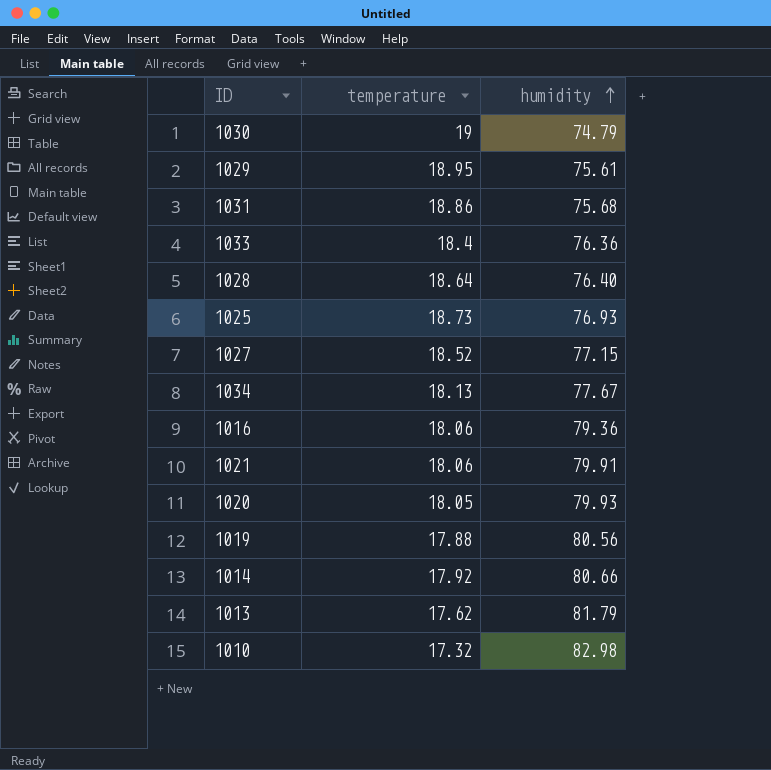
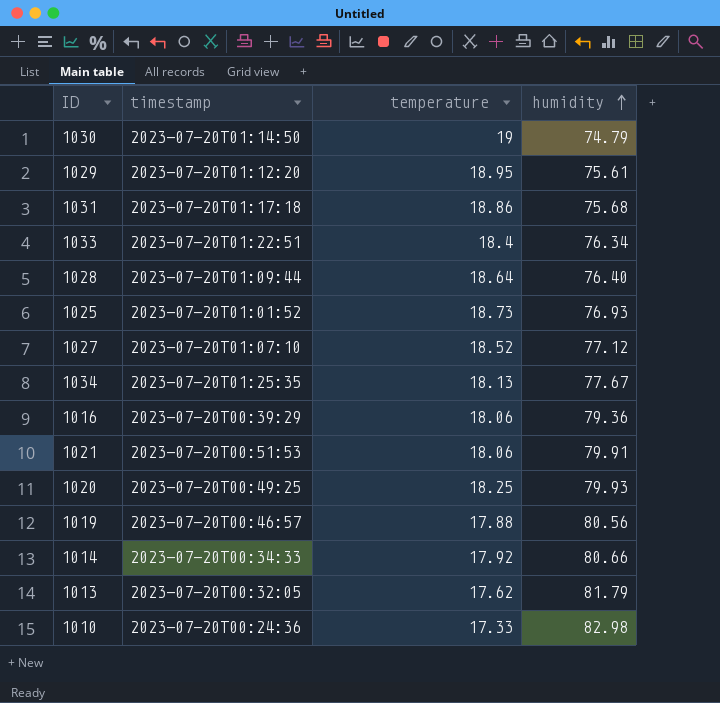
column timestamp | position: none -> 2
1033 | humidity: 76.36 -> 76.34
1027 | humidity: 77.15 -> 77.12
1020 | temperature: 18.05 -> 18.25
1010 | temperature: 17.32 -> 17.33

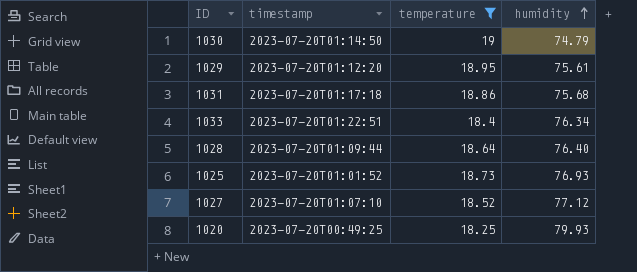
filter: none -> temperature >= 18.25

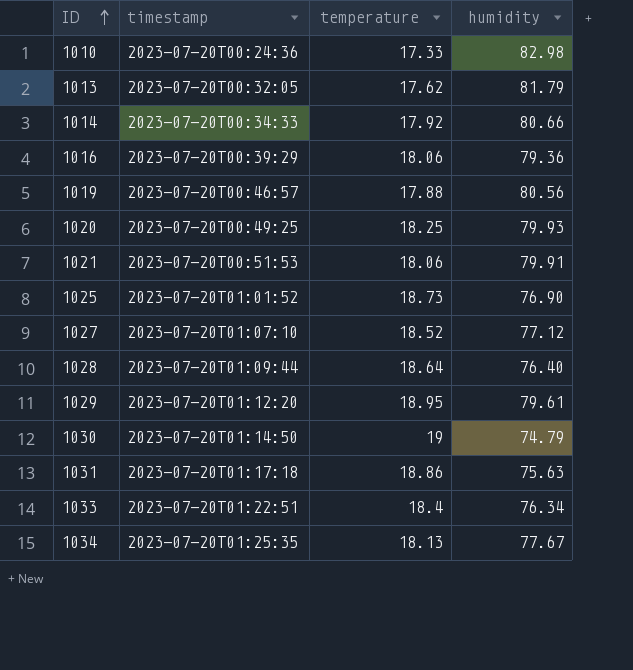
filter: temperature >= 18.25 -> none
row order: humidity ascending -> ID ascending
1025 | humidity: 76.93 -> 76.90
1029 | humidity: 75.61 -> 79.61
1031 | humidity: 75.68 -> 75.63

